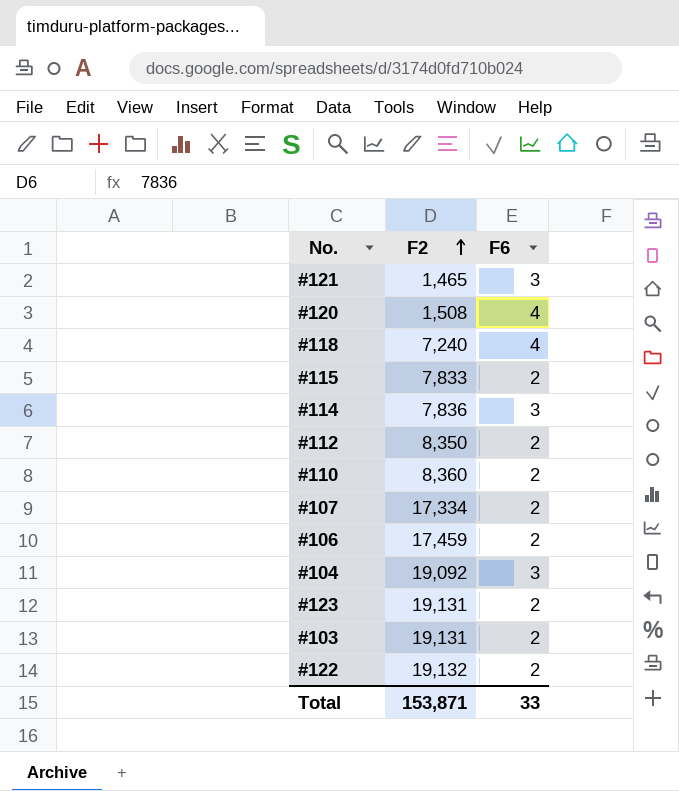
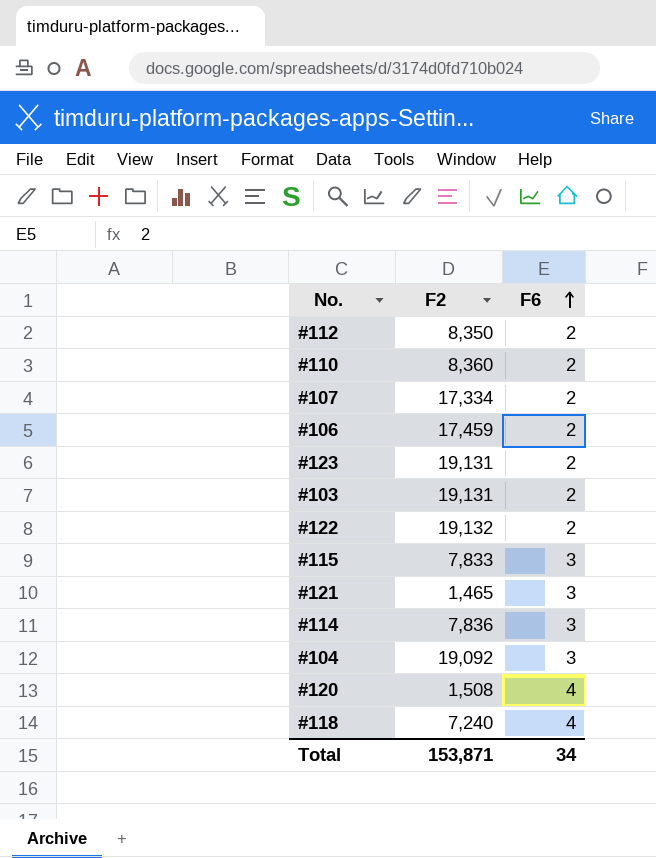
row order: F2 ascending -> F6 ascending
#115 | F6: 2 -> 3
Total | F6: 33 -> 34

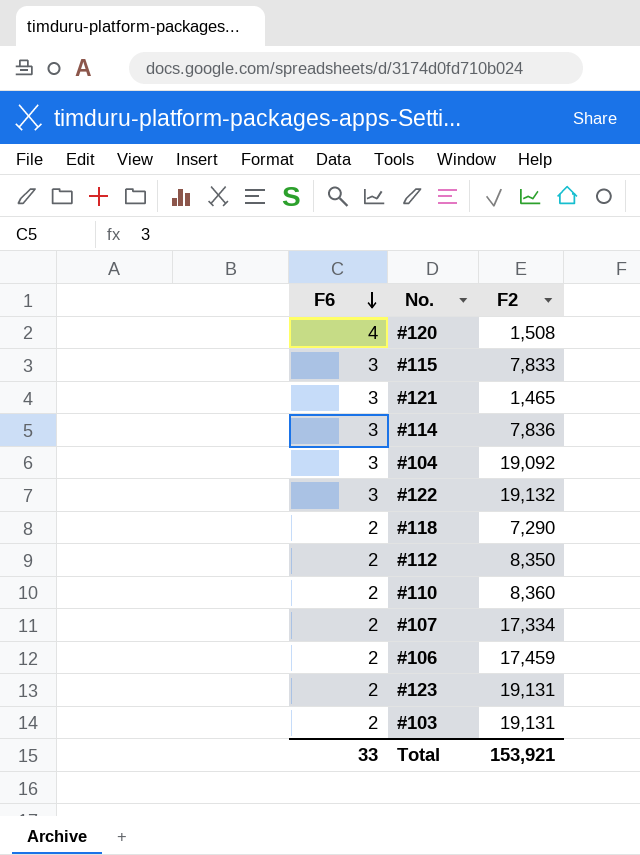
row order: F6 ascending -> F6 descending
column F6 | position: 3 -> 1
#122 | F6: 2 -> 3
#118 | F6: 4 -> 2
#118 | F2: 7,240 -> 7,290
Total | F6: 34 -> 33
Total | F2: 153,871 -> 153,921

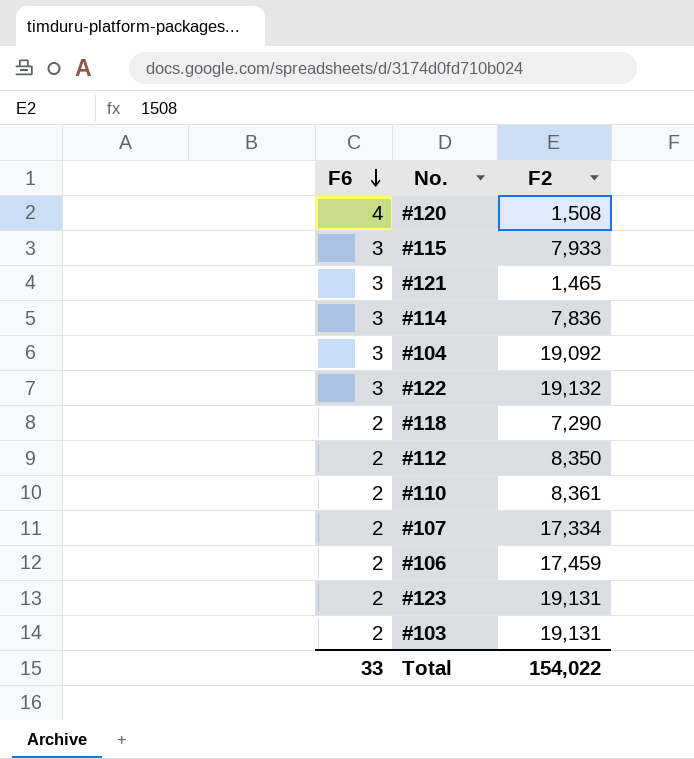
#115 | F2: 7,833 -> 7,933
#110 | F2: 8,360 -> 8,361
Total | F2: 153,921 -> 154,022

